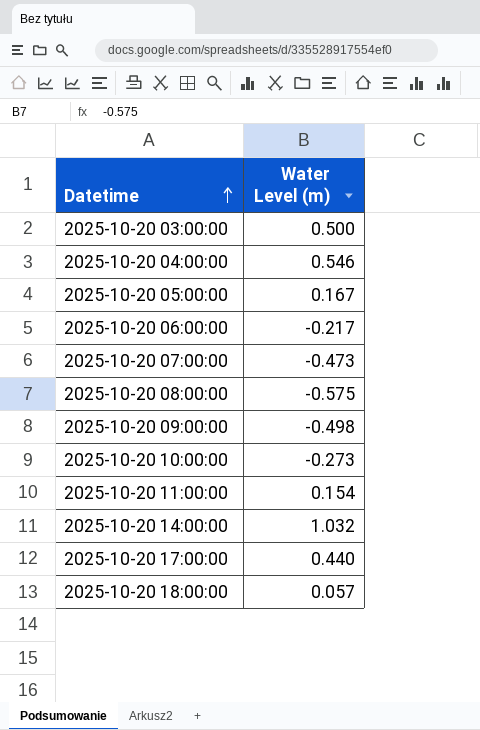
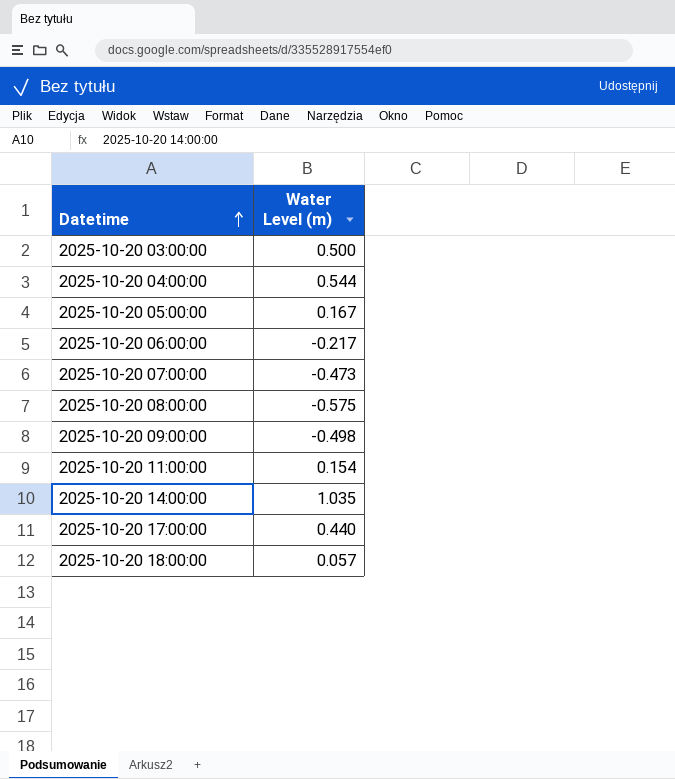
row 2025-10-20 10:00:00: -0.273 -> none
2025-10-20 04:00:00 | Water Level (m): 0.546 -> 0.544
2025-10-20 14:00:00 | Water Level (m): 1.032 -> 1.035

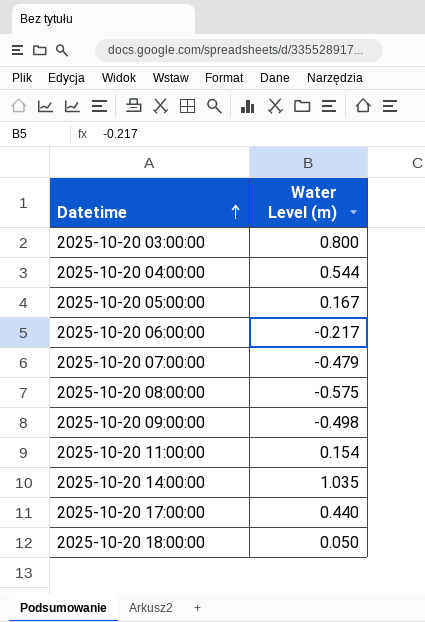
2025-10-20 03:00:00 | Water Level (m): 0.500 -> 0.800
2025-10-20 07:00:00 | Water Level (m): -0.473 -> -0.479
2025-10-20 18:00:00 | Water Level (m): 0.057 -> 0.050

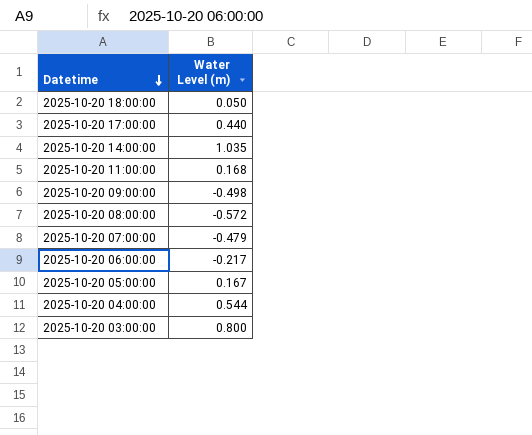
row order: Datetime ascending -> Datetime descending
2025-10-20 11:00:00 | Water Level (m): 0.154 -> 0.168
2025-10-20 08:00:00 | Water Level (m): -0.575 -> -0.572

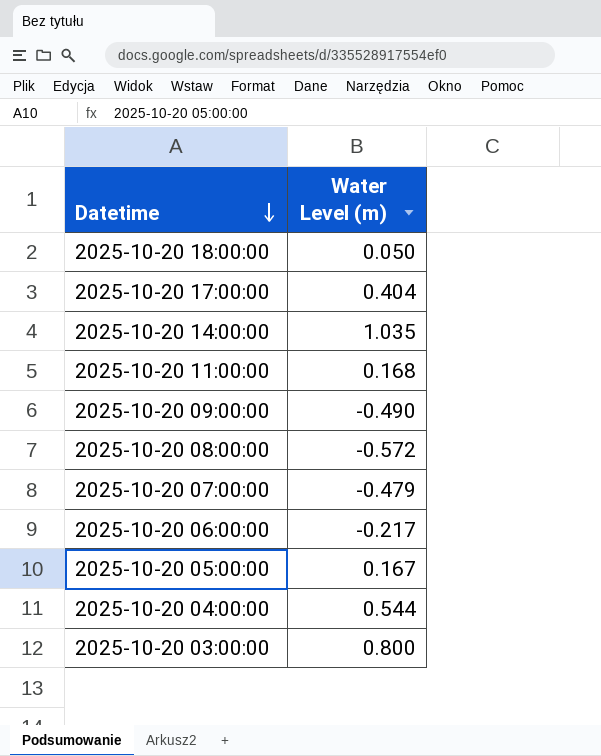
2025-10-20 17:00:00 | Water Level (m): 0.440 -> 0.404
2025-10-20 09:00:00 | Water Level (m): -0.498 -> -0.490

